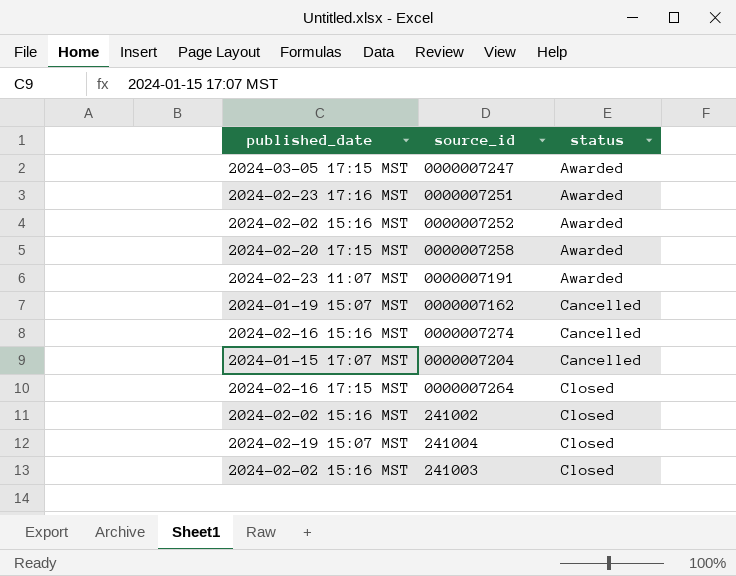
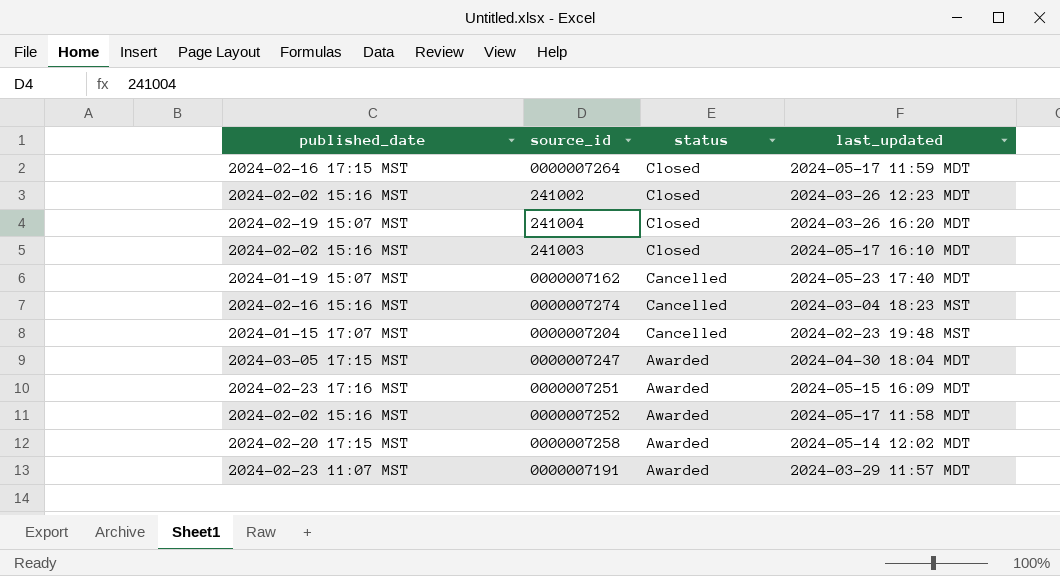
row order: status ascending -> status descending
column last_updated | position: none -> 4

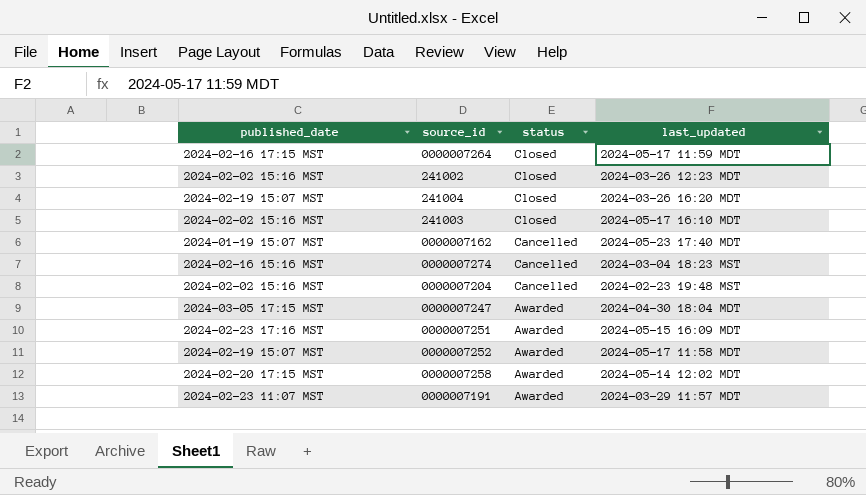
0000007204 | published_date: 2024-01-15 17:07 MST -> 2024-02-02 15:16 MST
0000007252 | published_date: 2024-02-02 15:16 MST -> 2024-02-19 15:07 MST

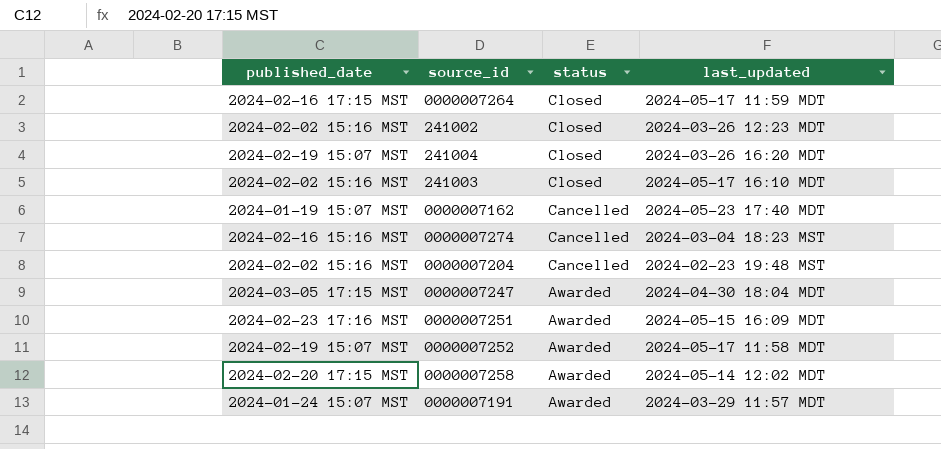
0000007191 | published_date: 2024-02-23 11:07 MST -> 2024-01-24 15:07 MST

